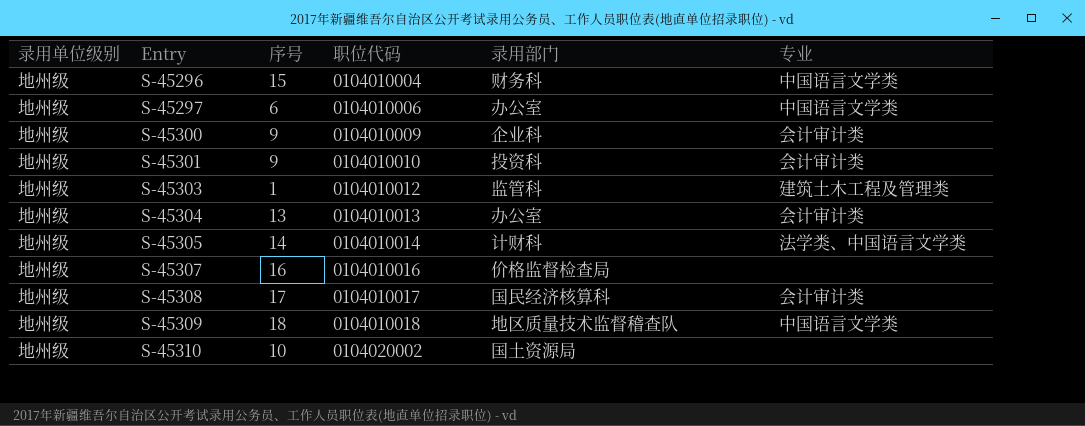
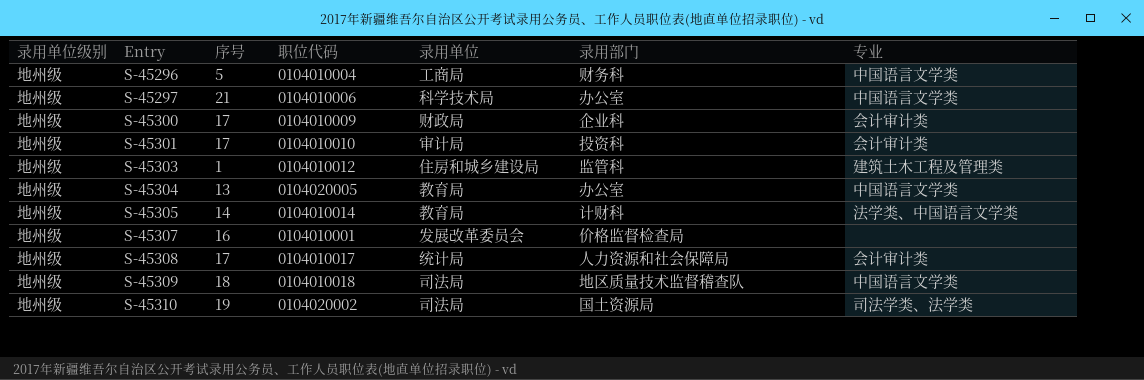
column 录用单位 | position: none -> 5
S-45296 | 序号: 15 -> 5
S-45297 | 序号: 6 -> 21
S-45300 | 序号: 9 -> 17
S-45301 | 序号: 9 -> 17
S-45304 | 职位代码: 0104010013 -> 0104020005
S-45304 | 专业: 会计审计类 -> 中国语言文学类
S-45307 | 职位代码: 0104010016 -> 0104010001
S-45308 | 录用部门: 国民经济核算科 -> 人力资源和社会保障局
S-45310 | 序号: 10 -> 19
S-45310 | 专业: none -> 司法学类、法学类

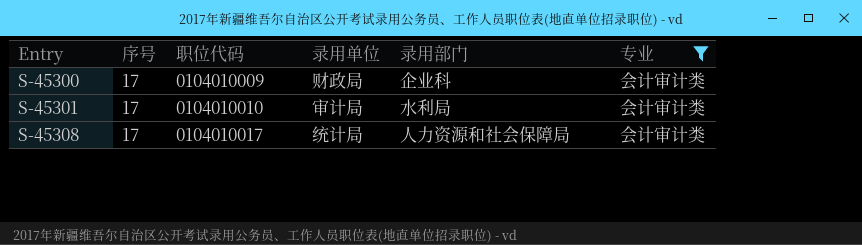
filter: none -> 专业 = 会计审计类
column 录用单位级别 | position: 1 -> none
S-45301 | 录用部门: 投资科 -> 水利局

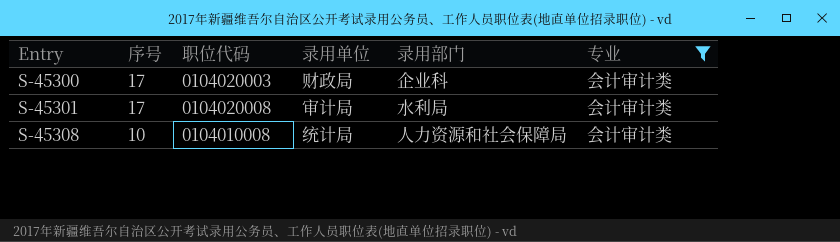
S-45300 | 职位代码: 0104010009 -> 0104020003
S-45301 | 职位代码: 0104010010 -> 0104020008
S-45308 | 序号: 17 -> 10
S-45308 | 职位代码: 0104010017 -> 0104010008

